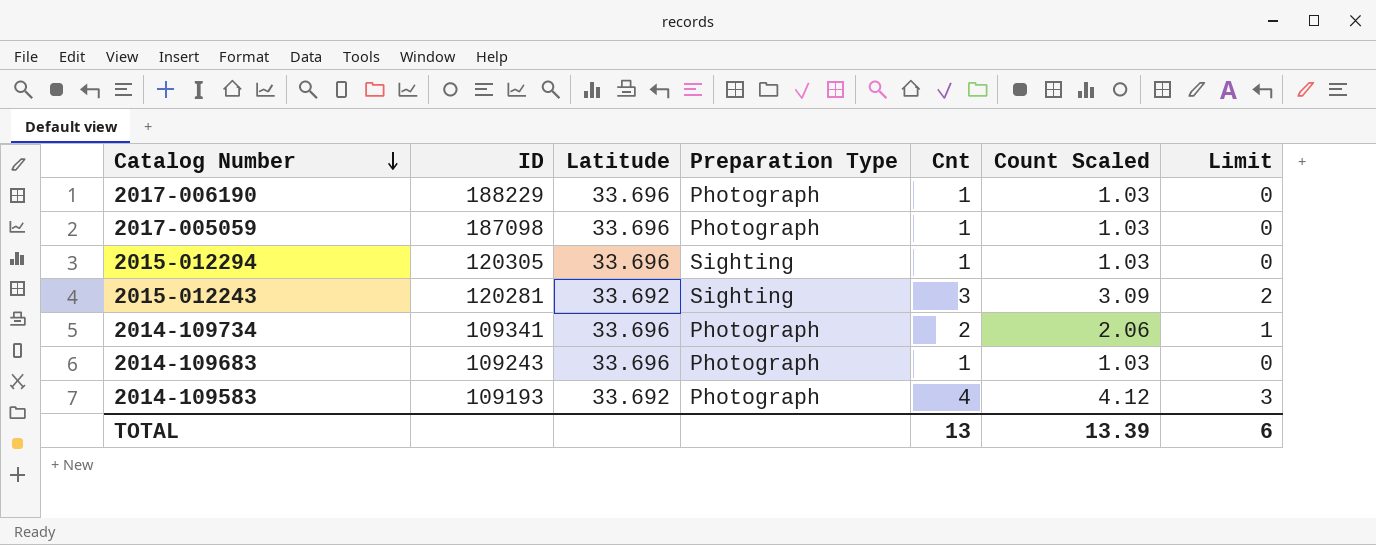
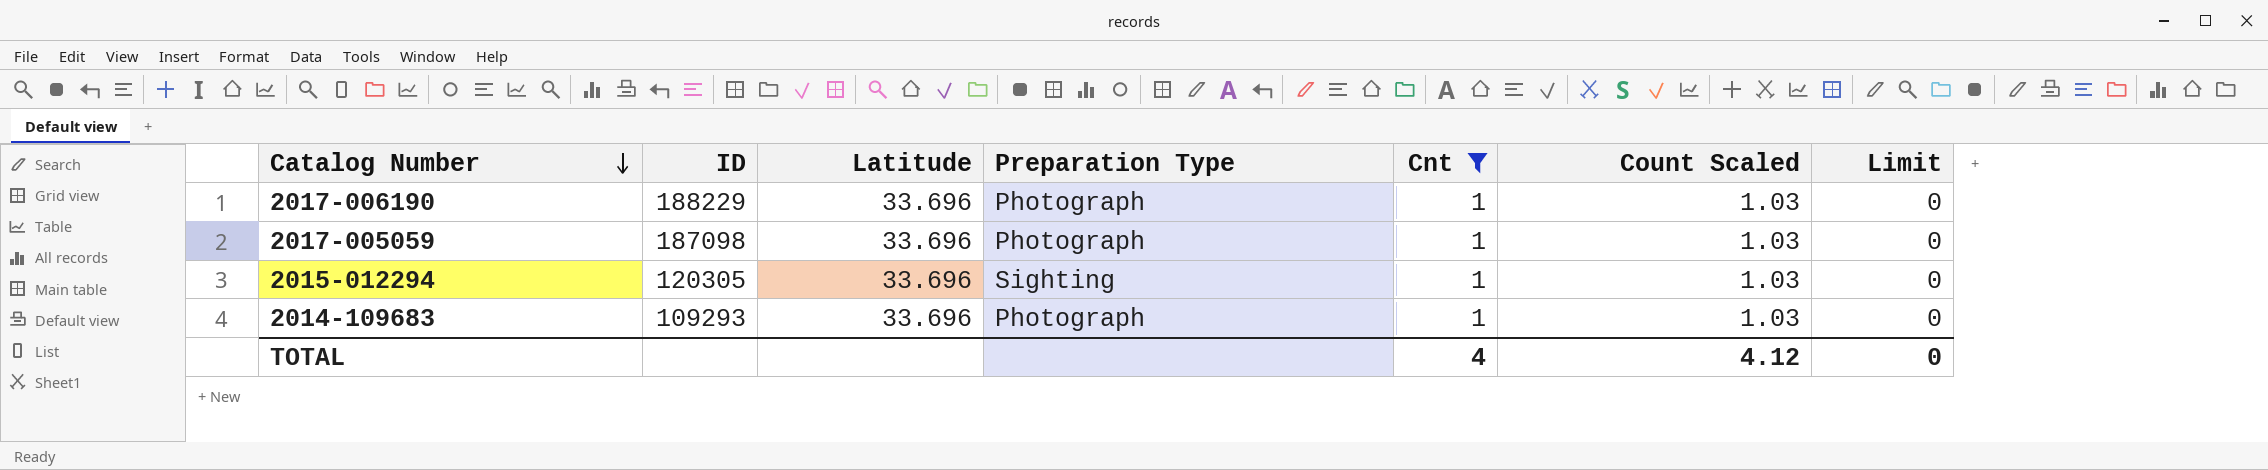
filter: none -> Cnt = 1
2014-109683 | ID: 109243 -> 109293
TOTAL | Cnt: 13 -> 4
TOTAL | Count Scaled: 13.39 -> 4.12
TOTAL | Limit: 6 -> 0

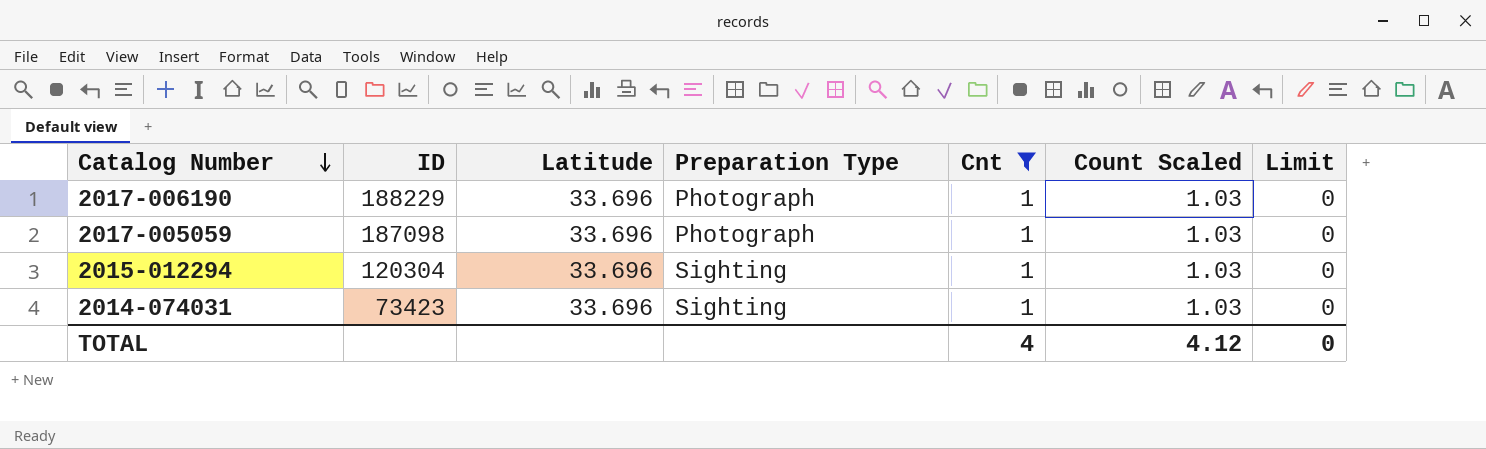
row 2014-109683: 109293 | 33.696 | Photograph | 1 | 1.03 | 0 -> none
2015-012294 | ID: 120305 -> 120304
row 2014-074031: none -> 73423 | 33.696 | Sighting | 1 | 1.03 | 0

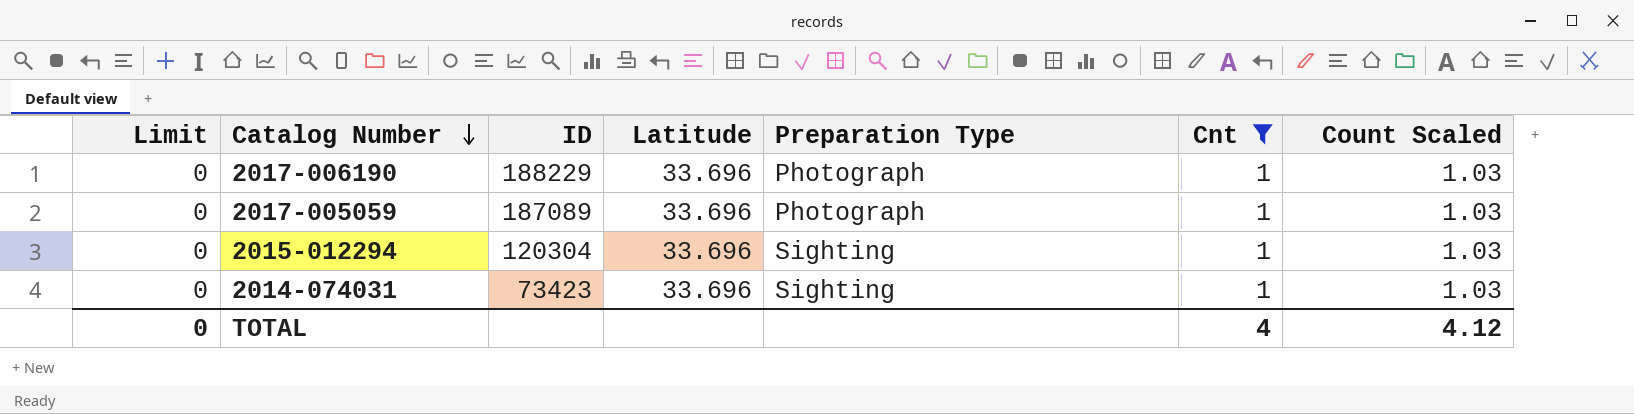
column Limit | position: 7 -> 1
2017-005059 | ID: 187098 -> 187089

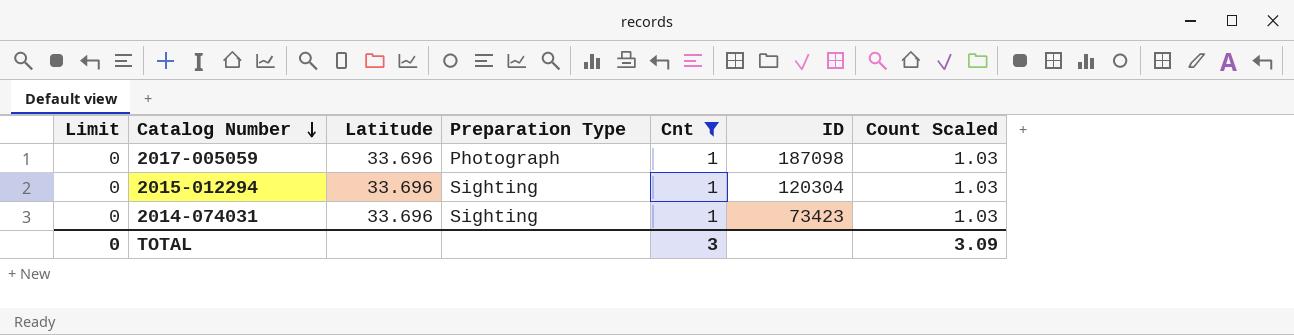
column ID | position: 3 -> 6
row 2017-006190: 0 | 188229 | 33.696 | Photograph | 1 | 1.03 -> none
2017-005059 | ID: 187089 -> 187098
TOTAL | Cnt: 4 -> 3
TOTAL | Count Scaled: 4.12 -> 3.09

